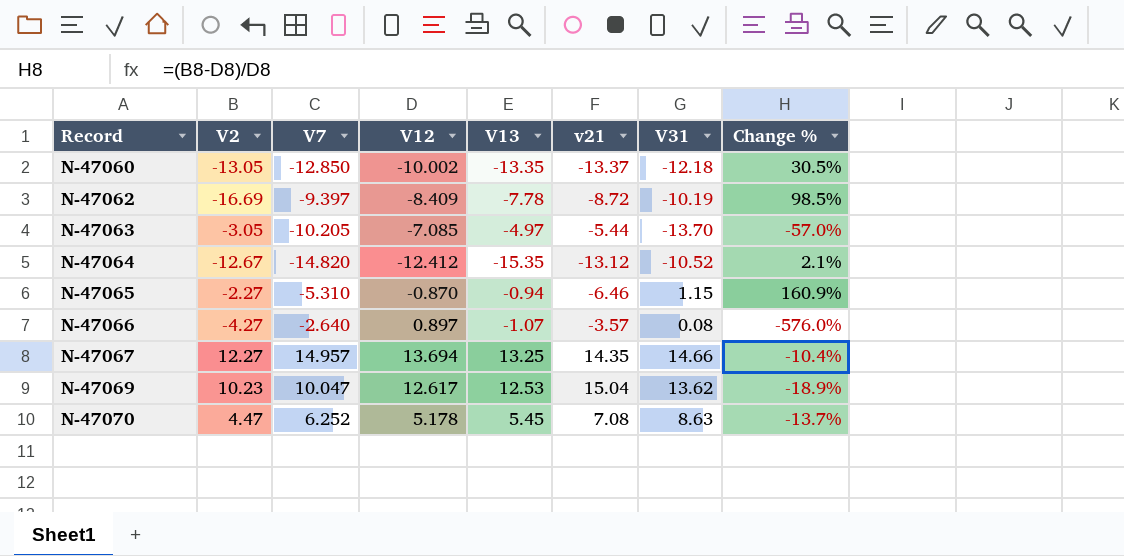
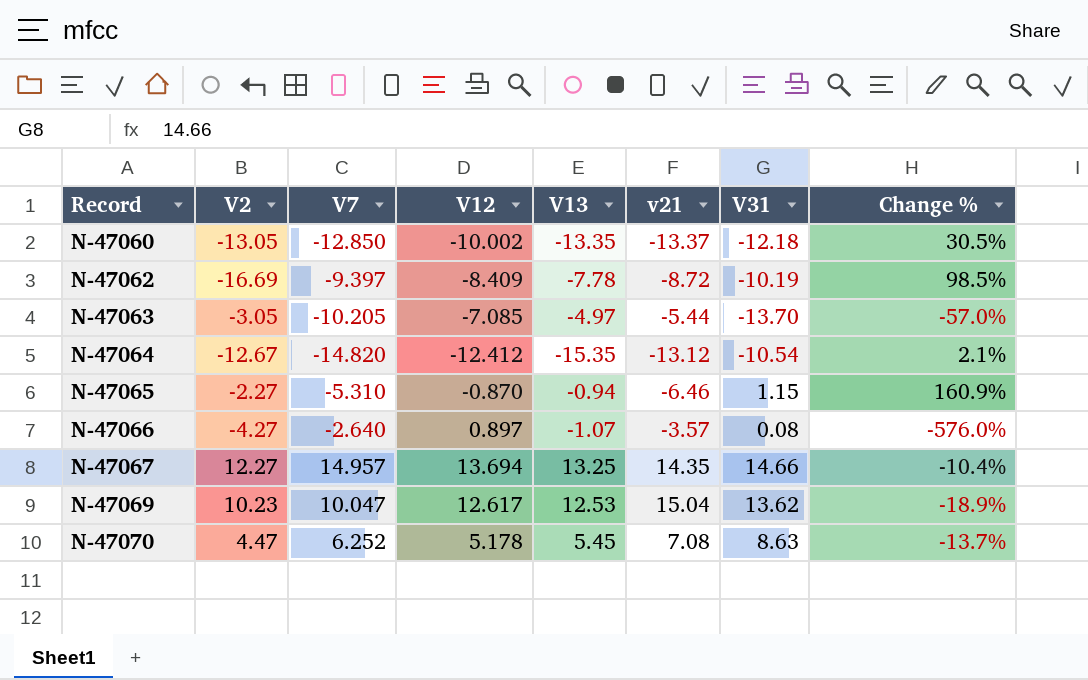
N-47064 | V31: -10.52 -> -10.54

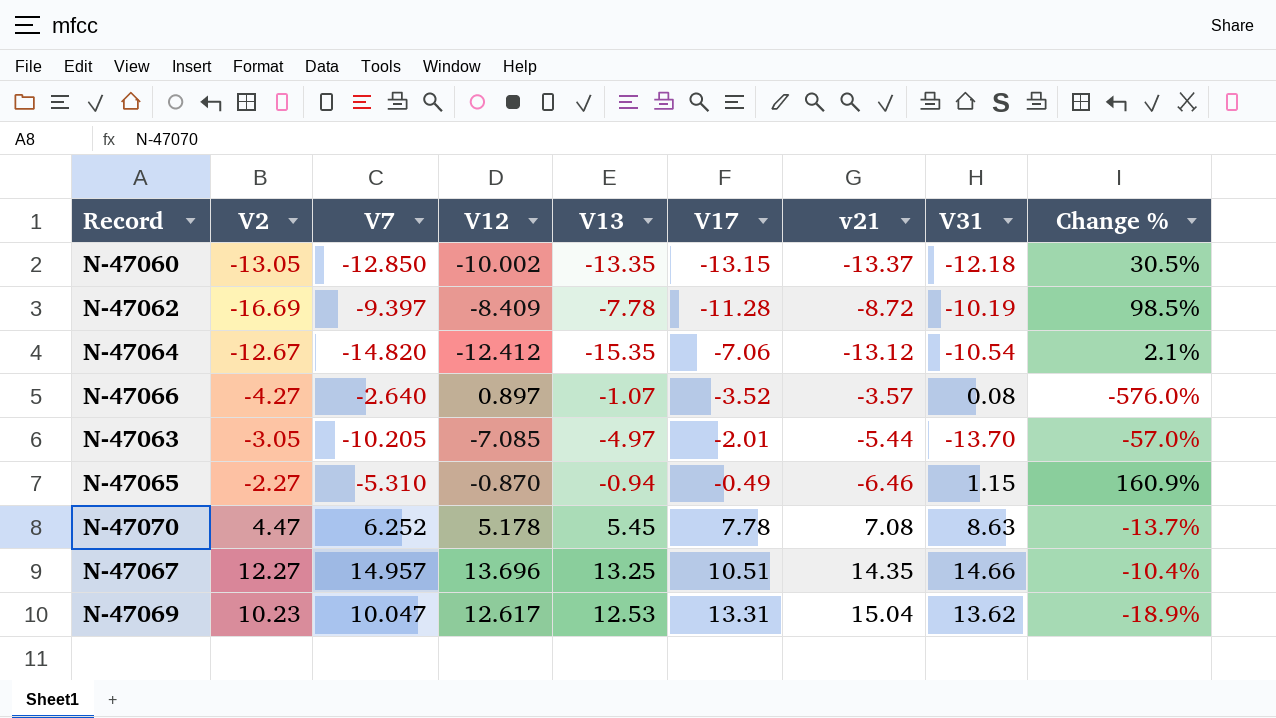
row order: Record ascending -> V17 ascending
column V17 | position: none -> 6
N-47067 | V12: 13.694 -> 13.696

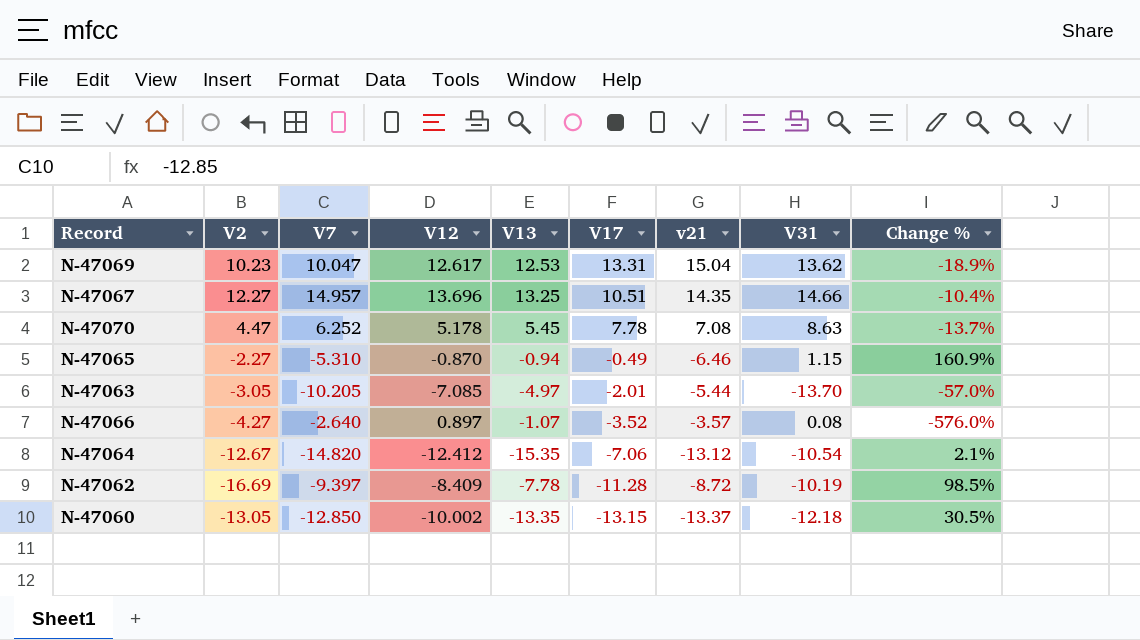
row order: V17 ascending -> V17 descending

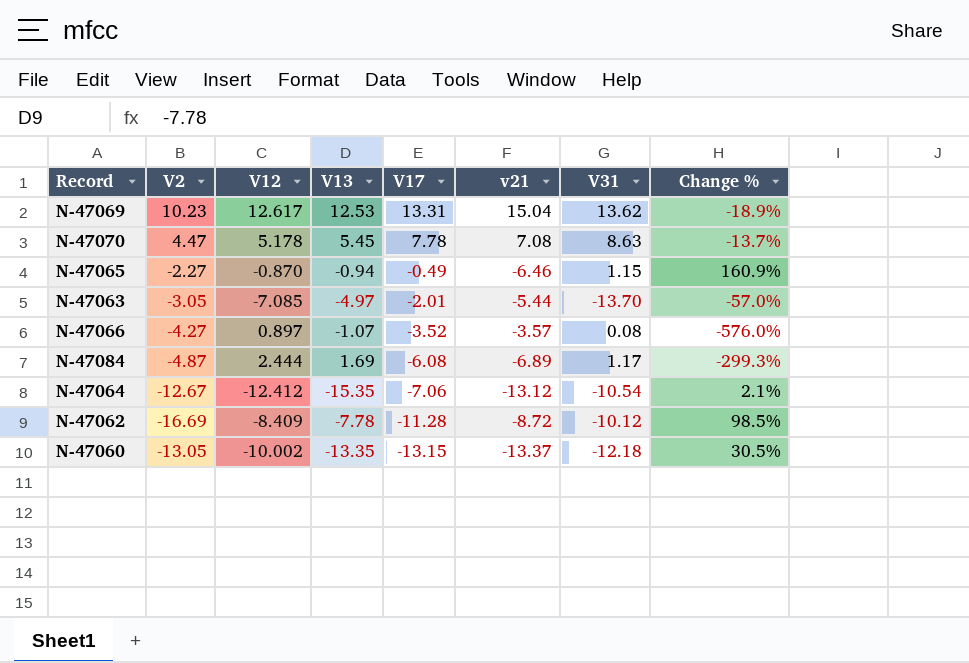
column V7 | position: 3 -> none
row N-47067: 12.27 | 14.957 | 13.696 | 13.25 | 10.51 | 14.35 | 14.66 | -10.4% -> none
row N-47084: none -> -4.87 | 2.444 | 1.69 | -6.08 | -6.89 | 1.17 | -299.3%
N-47062 | V31: -10.19 -> -10.12

